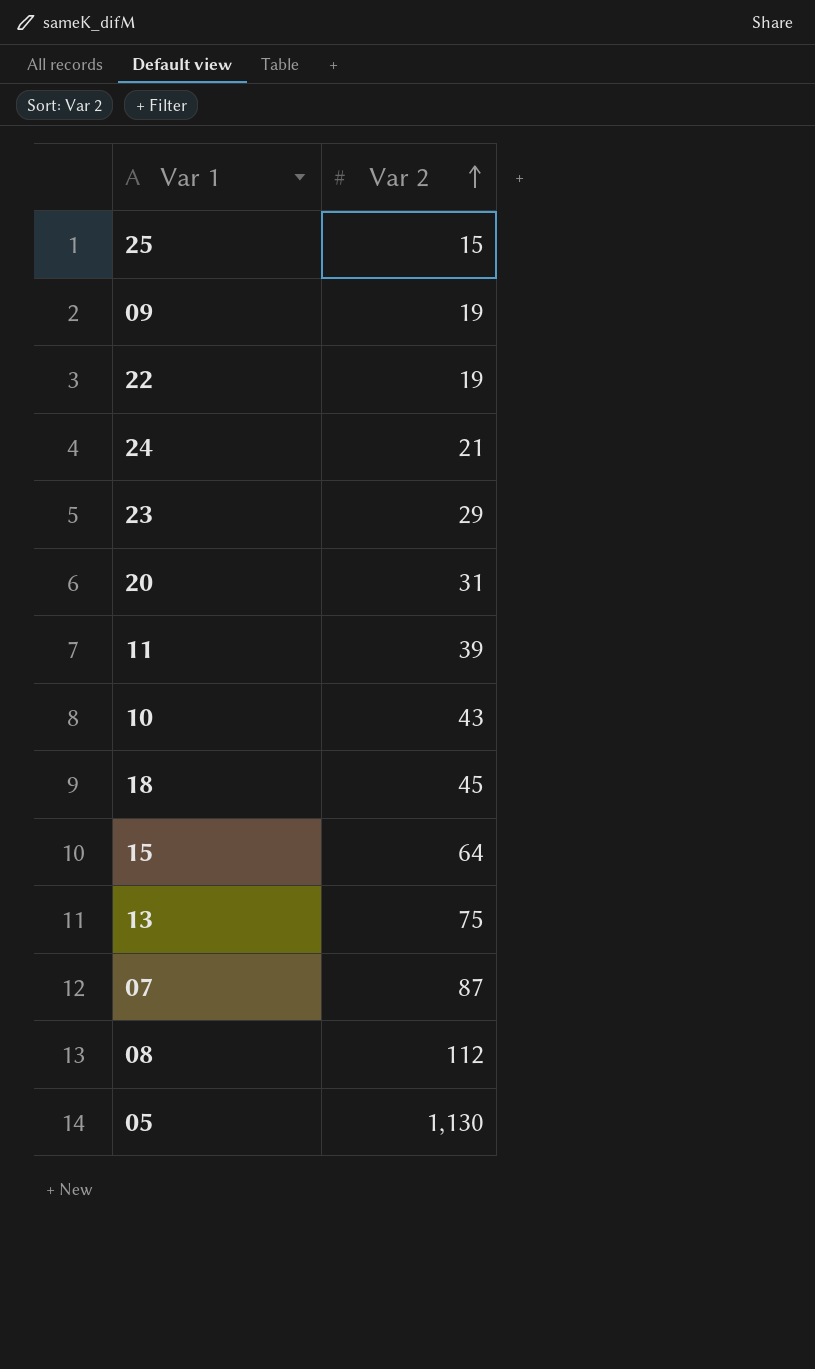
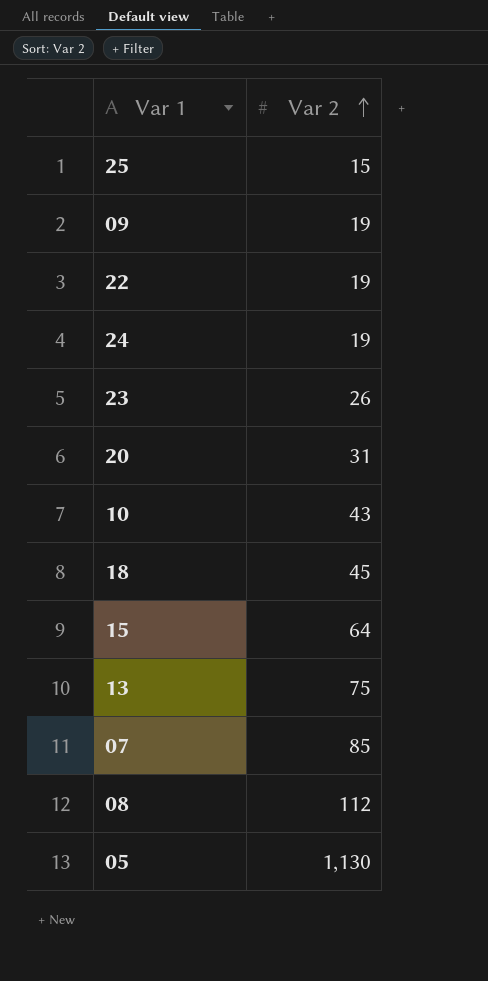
row 11: 39 -> none
24 | Var 2: 21 -> 19
23 | Var 2: 29 -> 26
07 | Var 2: 87 -> 85

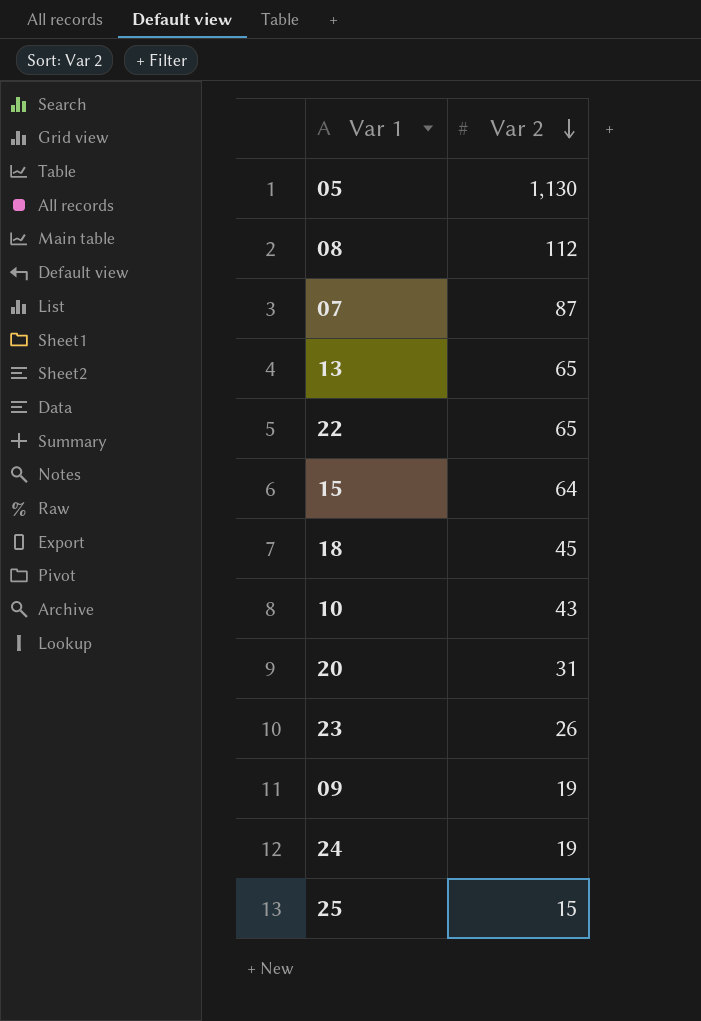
row order: Var 2 ascending -> Var 2 descending
07 | Var 2: 85 -> 87
13 | Var 2: 75 -> 65
22 | Var 2: 19 -> 65

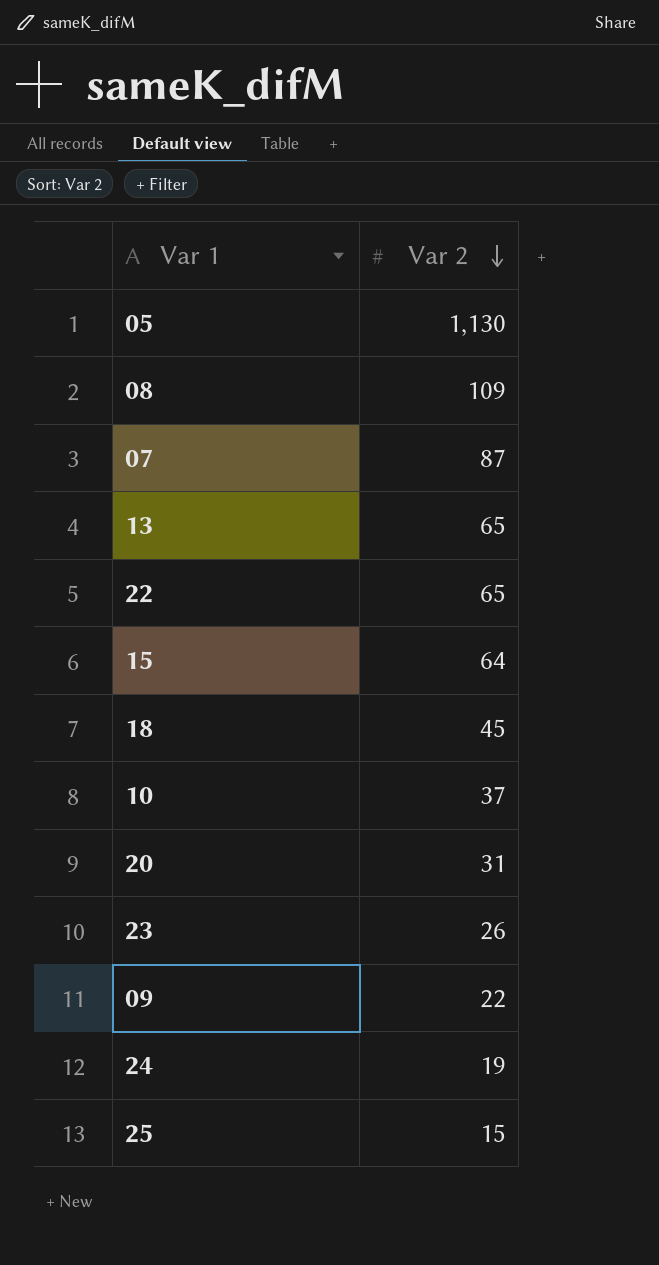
08 | Var 2: 112 -> 109
10 | Var 2: 43 -> 37
09 | Var 2: 19 -> 22

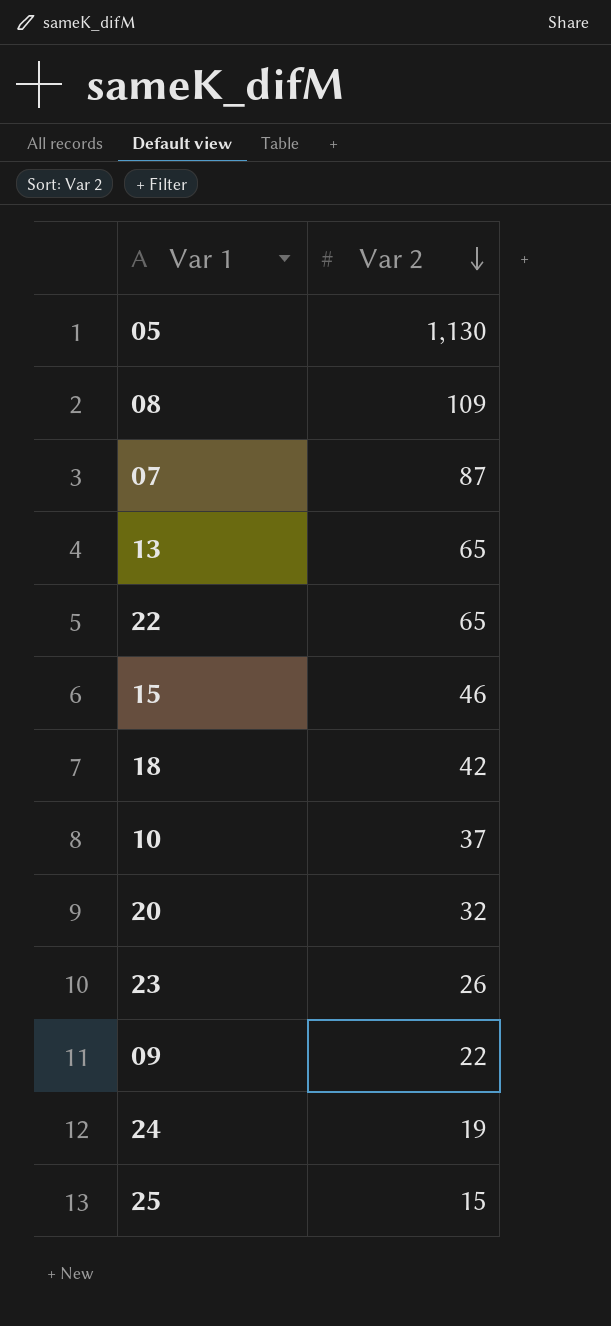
15 | Var 2: 64 -> 46
18 | Var 2: 45 -> 42
20 | Var 2: 31 -> 32

